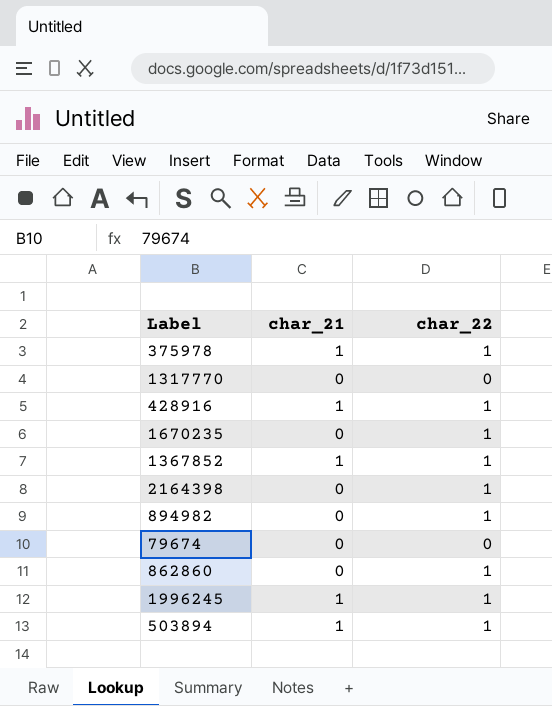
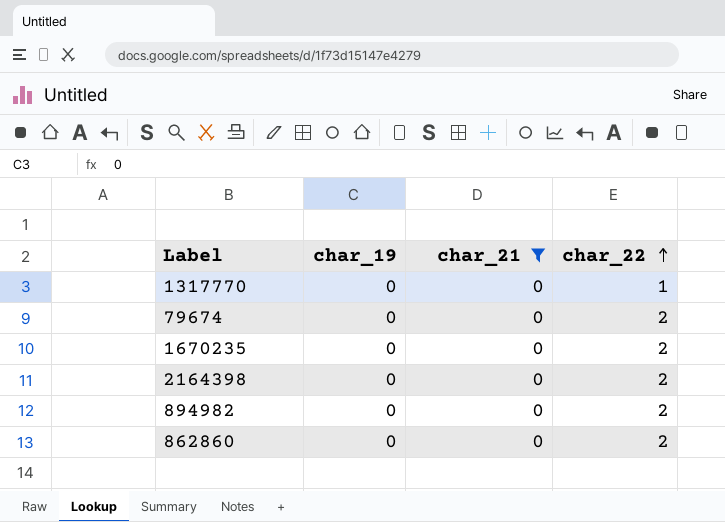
filter: none -> char_21 = 0
row order: none -> char_22 ascending
column char_19 | position: none -> 2
1317770 | char_22: 0 -> 1
79674 | char_22: 0 -> 2
1670235 | char_22: 1 -> 2
2164398 | char_22: 1 -> 2
894982 | char_22: 1 -> 2
862860 | char_22: 1 -> 2

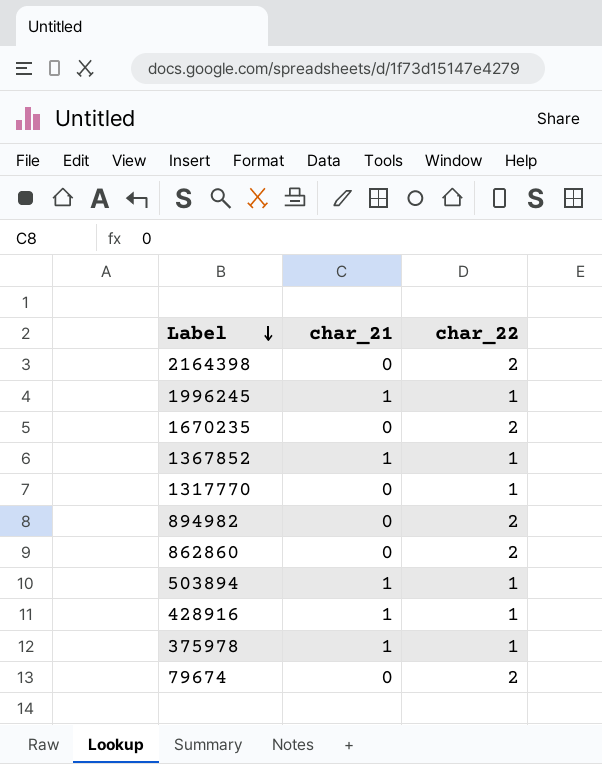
filter: char_21 = 0 -> none
row order: char_22 ascending -> Label descending
column char_19 | position: 2 -> none

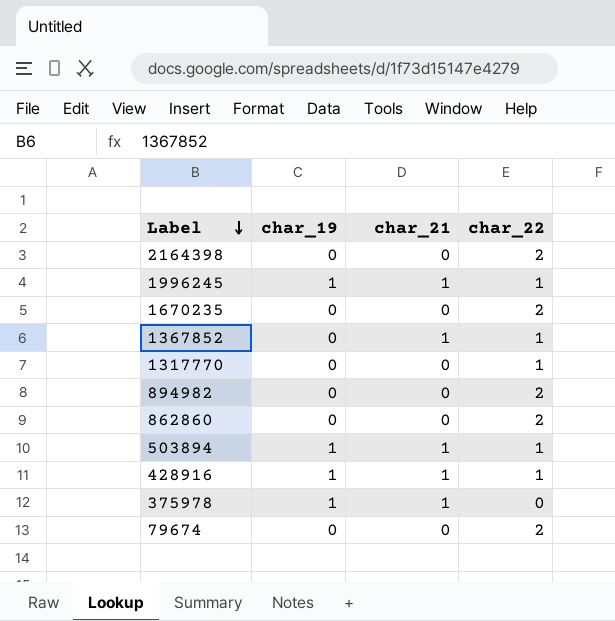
column char_19 | position: none -> 2
375978 | char_22: 1 -> 0

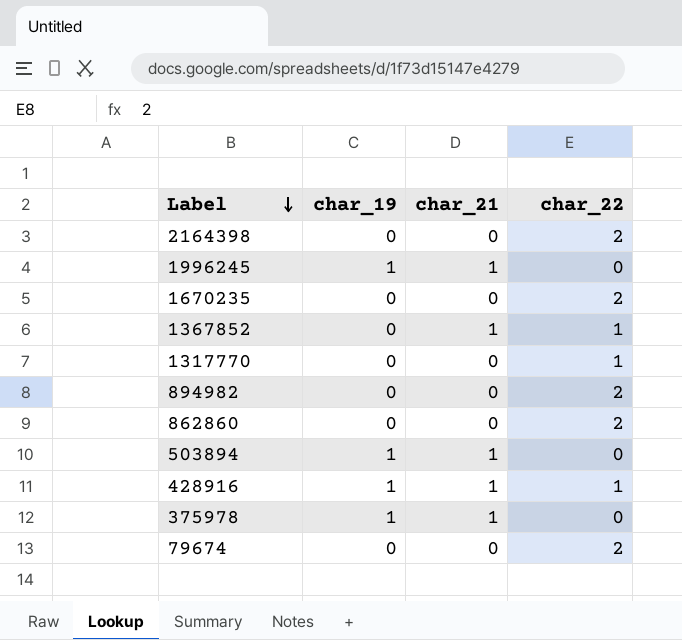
1996245 | char_22: 1 -> 0
503894 | char_22: 1 -> 0

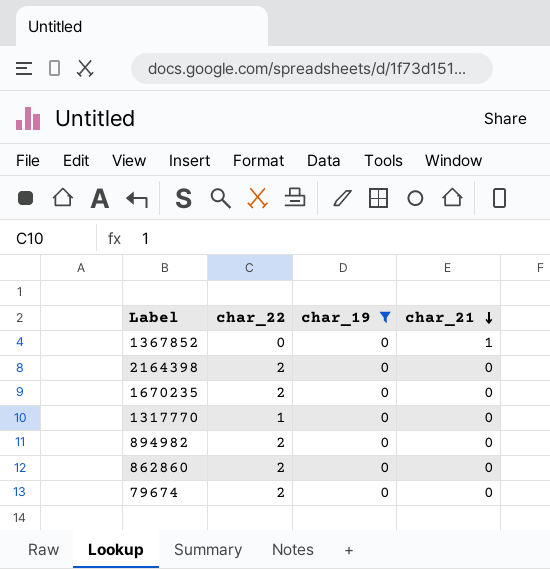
filter: none -> char_19 = 0
row order: Label descending -> char_21 descending
column char_22 | position: 4 -> 2
1367852 | char_22: 1 -> 0

